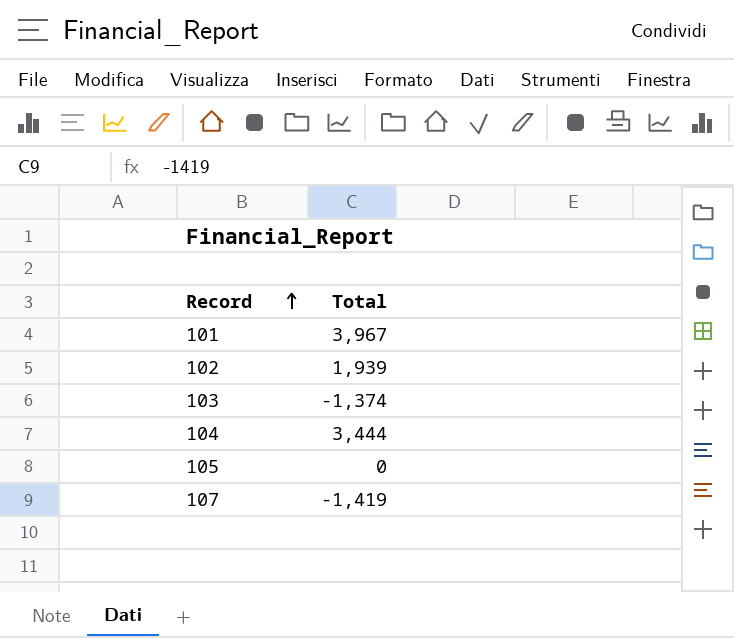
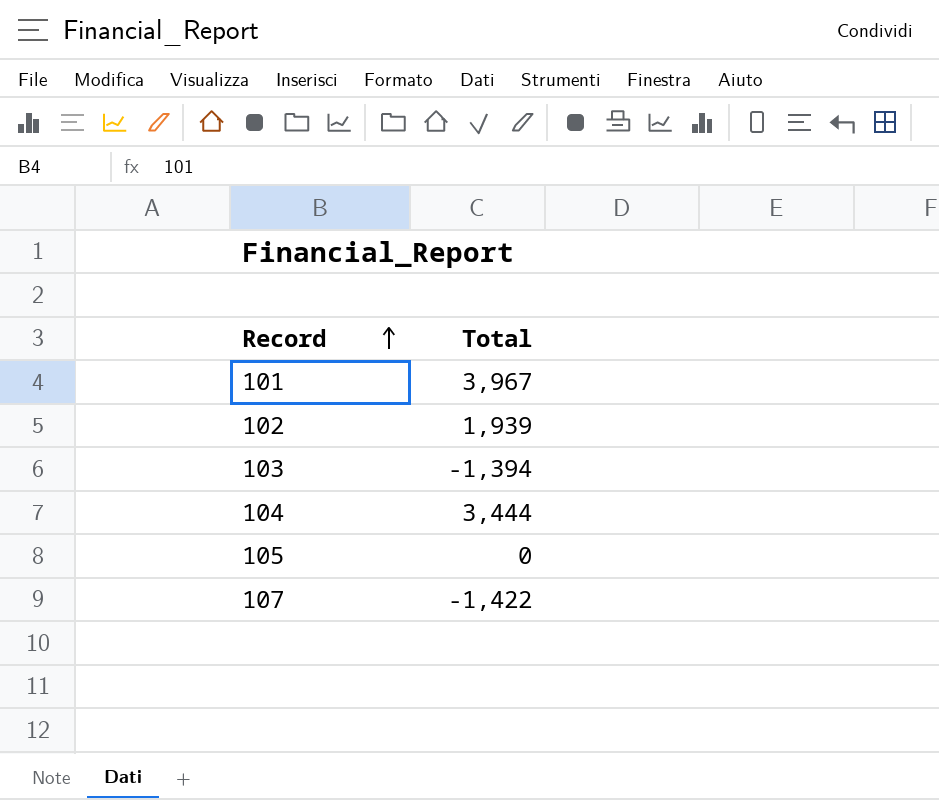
103 | Total: -1,374 -> -1,394
107 | Total: -1,419 -> -1,422

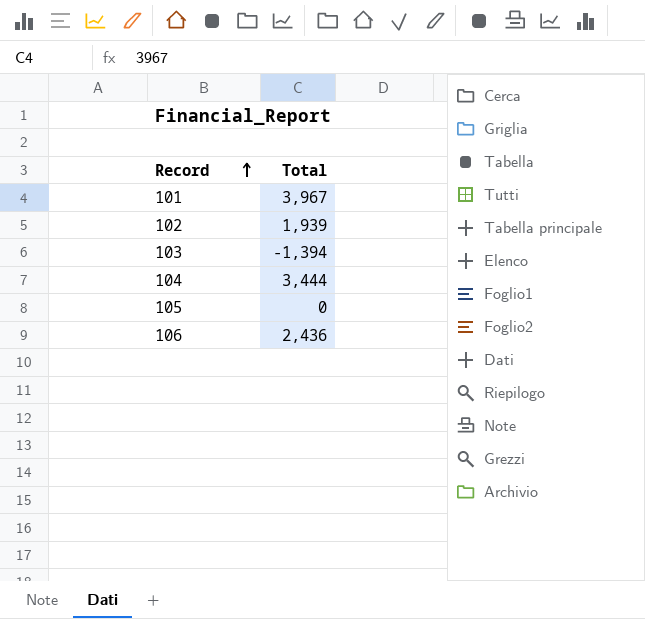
row 107: -1,422 -> none
row 106: none -> 2,436

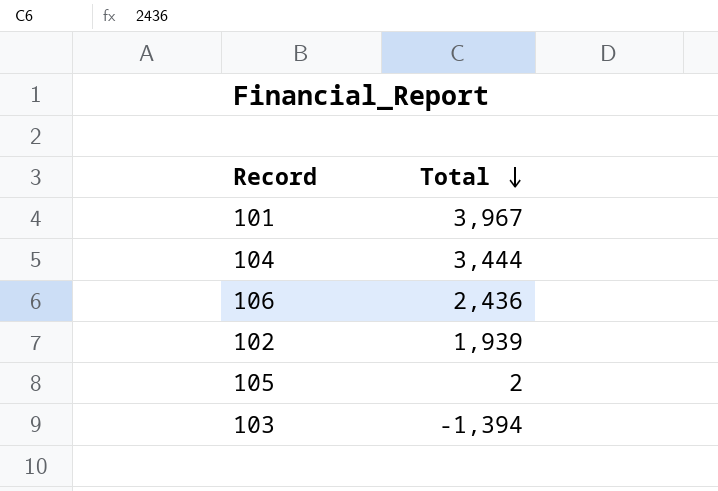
row order: Record ascending -> Total descending
105 | Total: 0 -> 2

